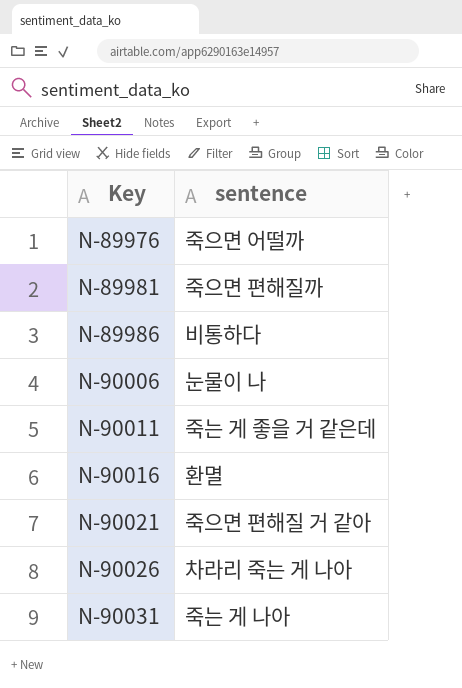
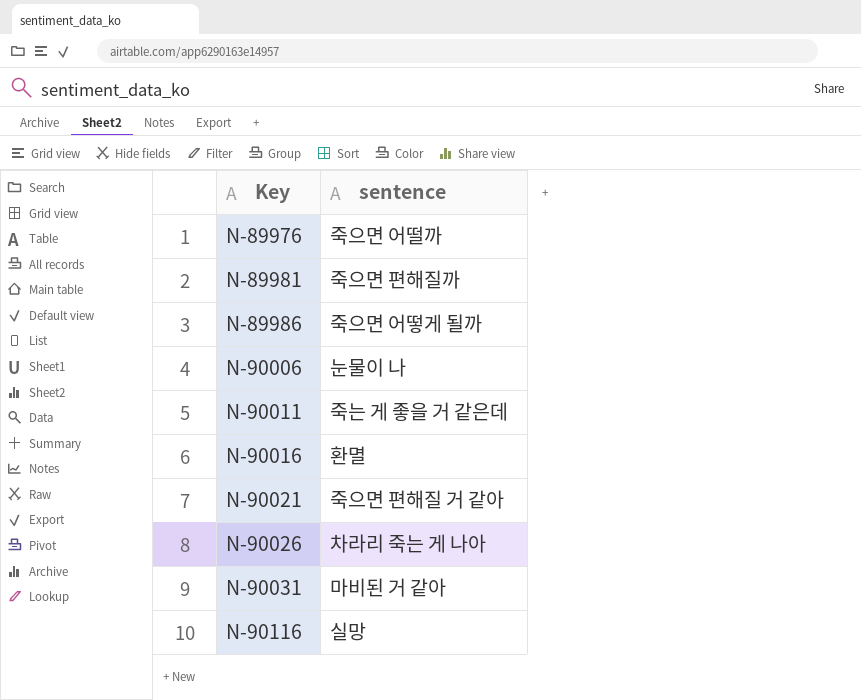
N-89986 | sentence: 비통하다 -> 죽으면 어떻게 될까
N-90031 | sentence: 죽는 게 나아 -> 마비된 거 같아
row N-90116: none -> 실망

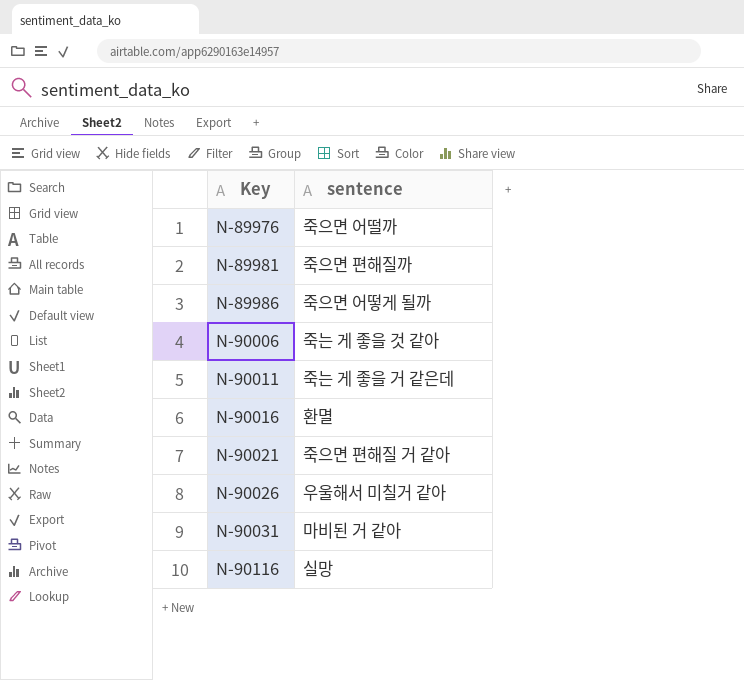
N-90006 | sentence: 눈물이 나 -> 죽는 게 좋을 것 같아
N-90026 | sentence: 차라리 죽는 게 나아 -> 우울해서 미칠거 같아

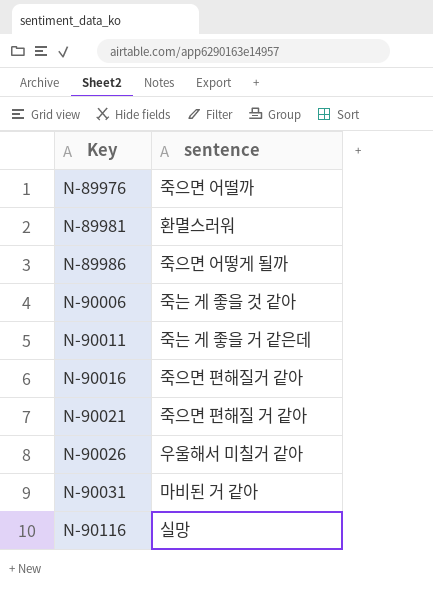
N-89981 | sentence: 죽으면 편해질까 -> 환멸스러워
N-90016 | sentence: 환멸 -> 죽으면 편해질거 같아

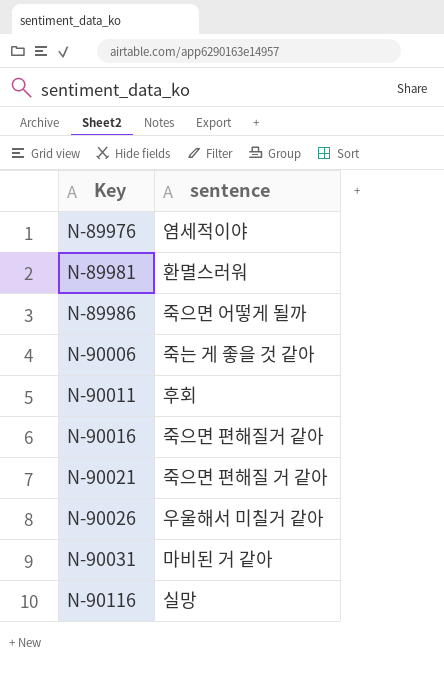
N-89976 | sentence: 죽으면 어떨까 -> 염세적이야
N-90011 | sentence: 죽는 게 좋을 거 같은데 -> 후회

